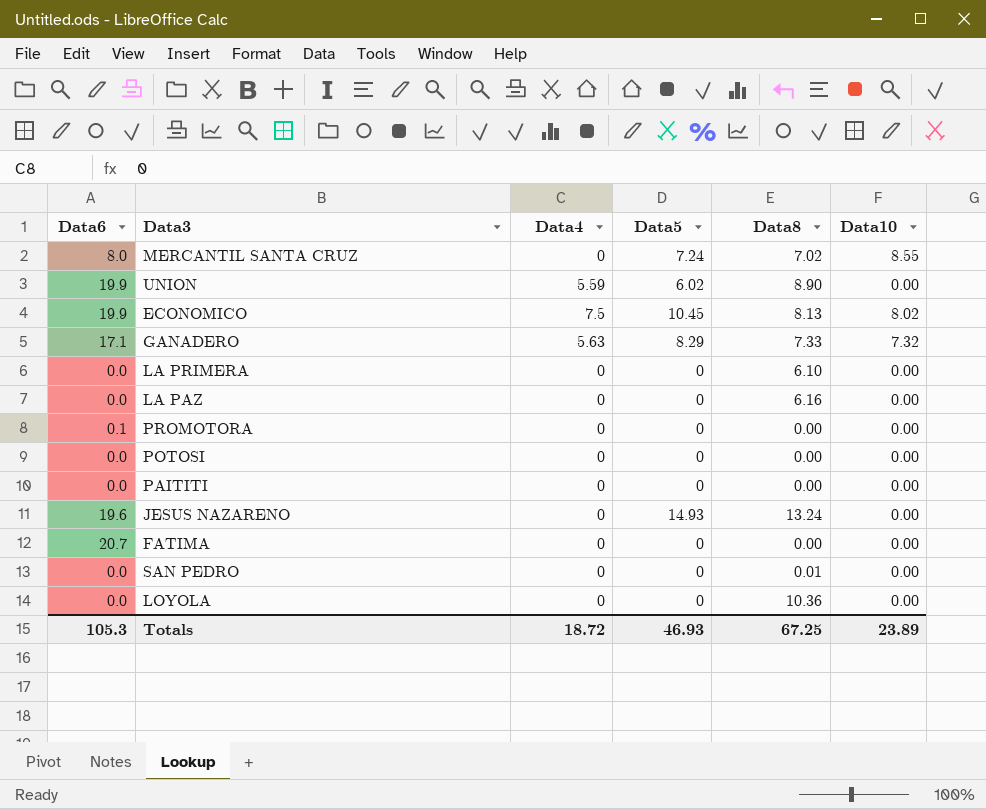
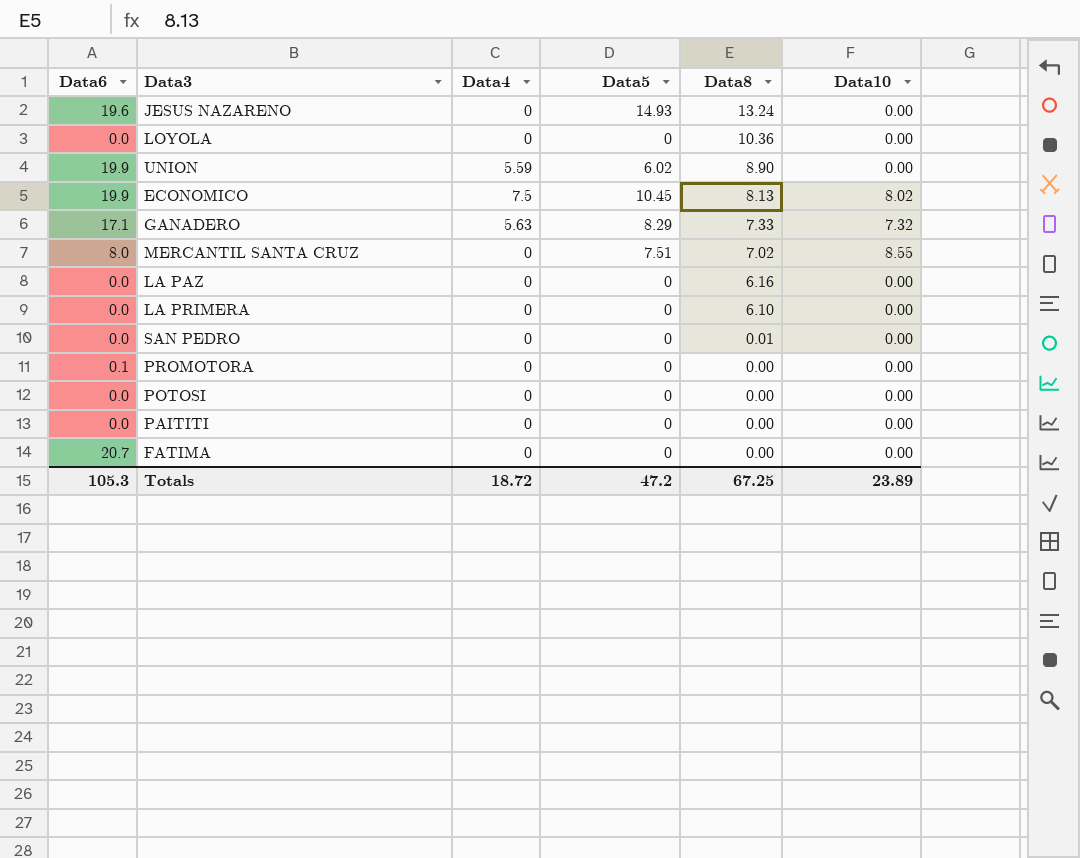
row order: none -> Data8 descending
MERCANTIL SANTA CRUZ | Data5: 7.24 -> 7.51
Totals | Data5: 46.93 -> 47.2

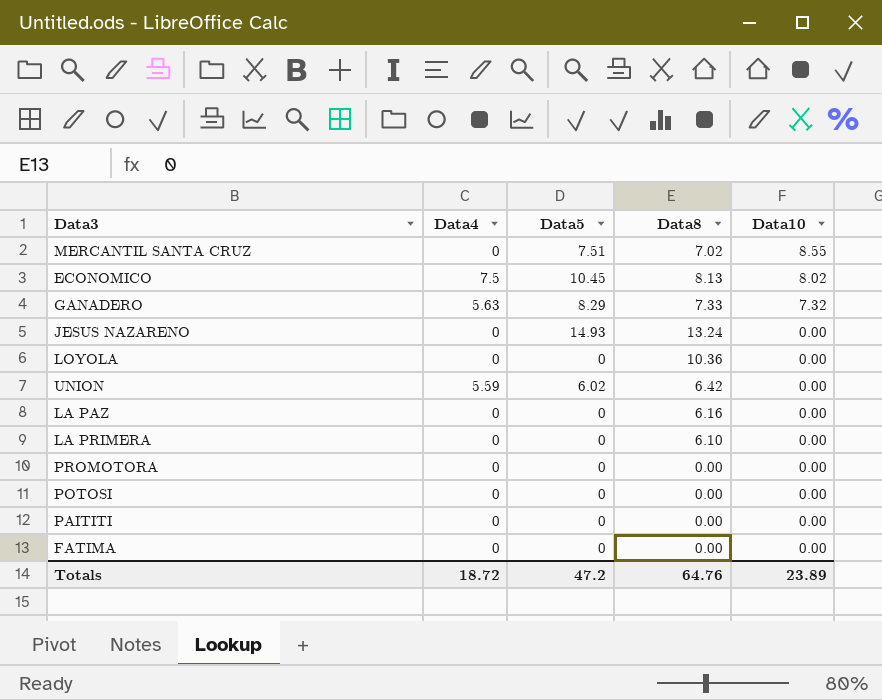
row order: Data8 descending -> Data10 descending
column Data6 | position: 1 -> none
row SAN PEDRO: 0.0 | 0 | 0 | 0.01 | 0.00 -> none
UNION | Data8: 8.90 -> 6.42
Totals | Data8: 67.25 -> 64.76

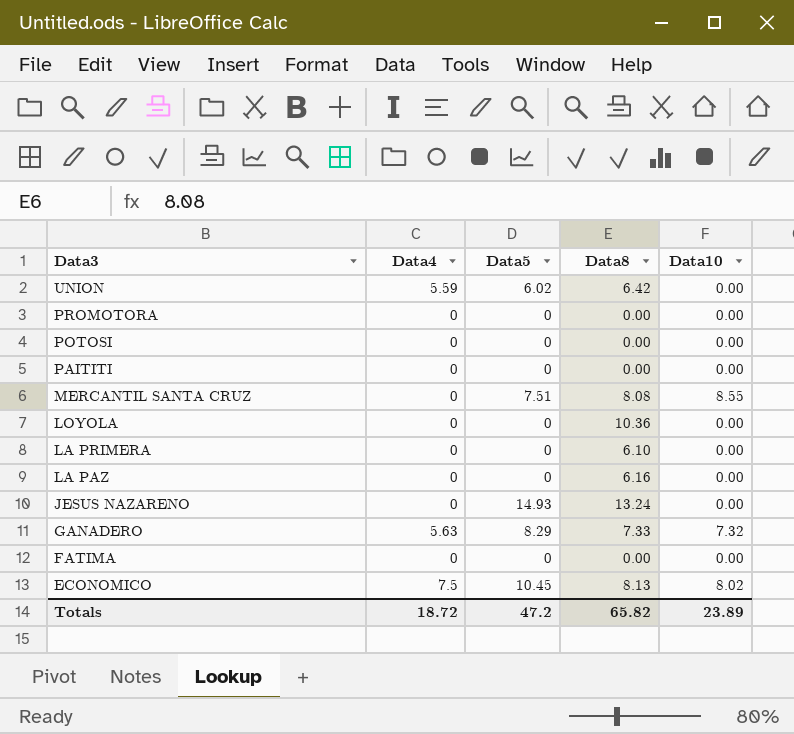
row order: Data10 descending -> Data3 descending
MERCANTIL SANTA CRUZ | Data8: 7.02 -> 8.08
Totals | Data8: 64.76 -> 65.82

